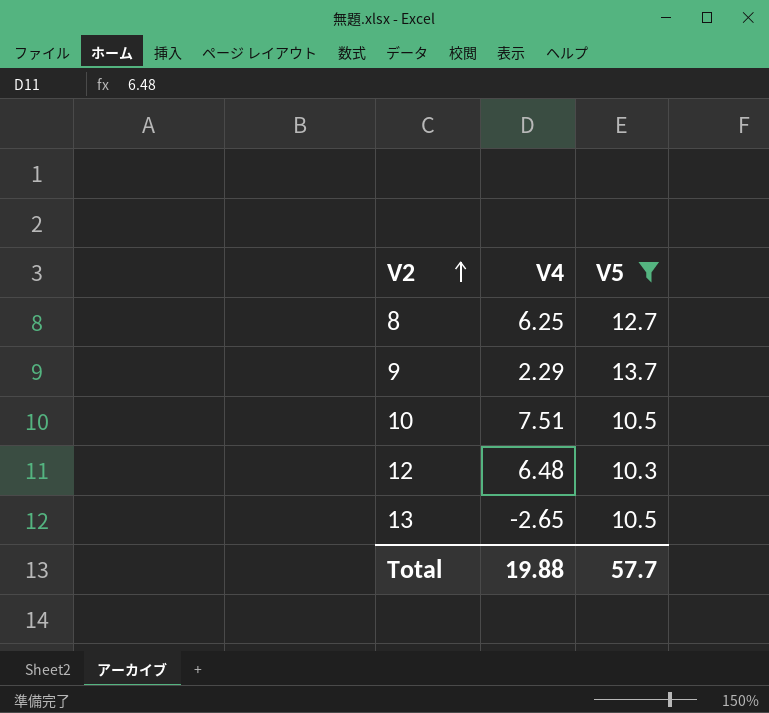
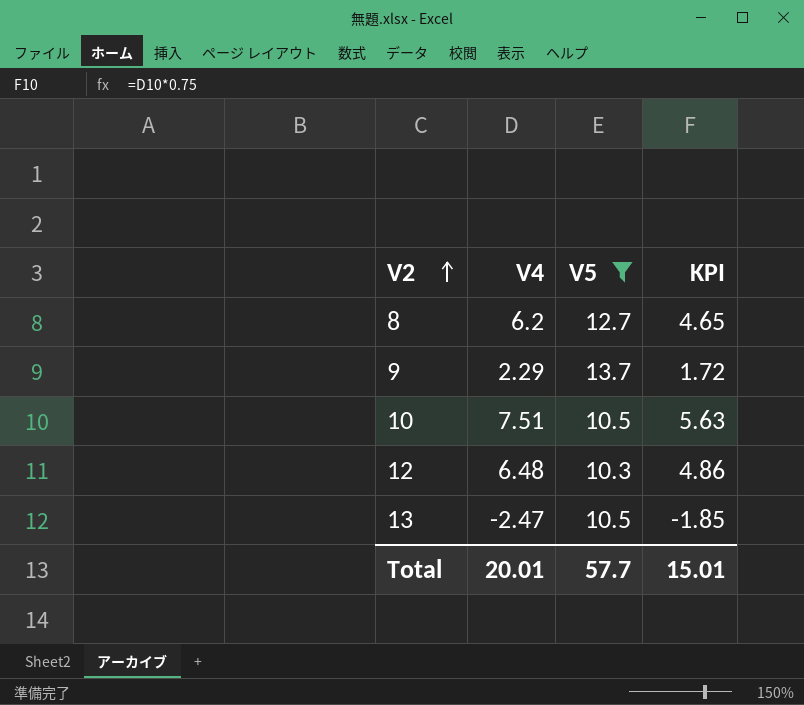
column KPI | formula: none -> [V4] * 0.75
8 | V4: 6.25 -> 6.2
13 | V4: -2.65 -> -2.47
Total | V4: 19.88 -> 20.01

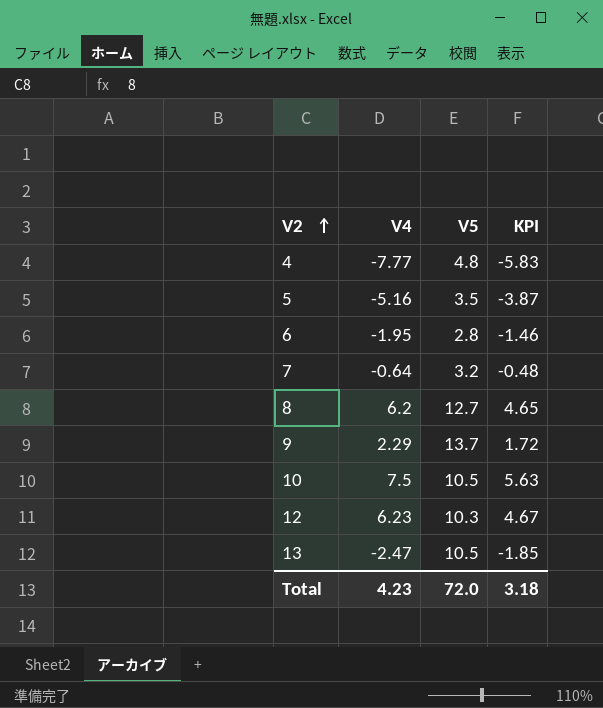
filter: V5 >= 10.3 -> none
10 | V4: 7.51 -> 7.5
12 | V4: 6.48 -> 6.23
12 | KPI: 4.86 -> 4.67
Total | V4: 20.01 -> 4.23
Total | V5: 57.7 -> 72.0
Total | KPI: 15.01 -> 3.18

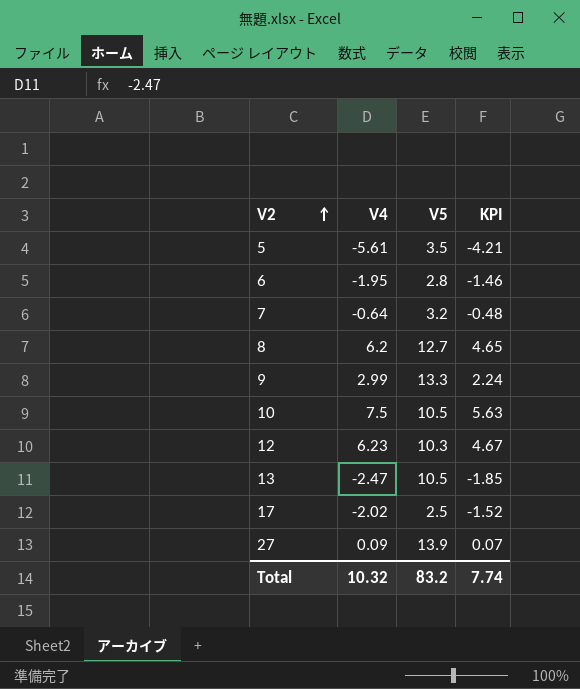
row 4: -7.77 | 4.8 | -5.83 -> none
5 | V4: -5.16 -> -5.61
5 | KPI: -3.87 -> -4.21
9 | V4: 2.29 -> 2.99
9 | V5: 13.7 -> 13.3
9 | KPI: 1.72 -> 2.24
row 17: none -> -2.02 | 2.5 | -1.52
row 27: none -> 0.09 | 13.9 | 0.07
Total | V4: 4.23 -> 10.32
Total | V5: 72.0 -> 83.2
Total | KPI: 3.18 -> 7.74

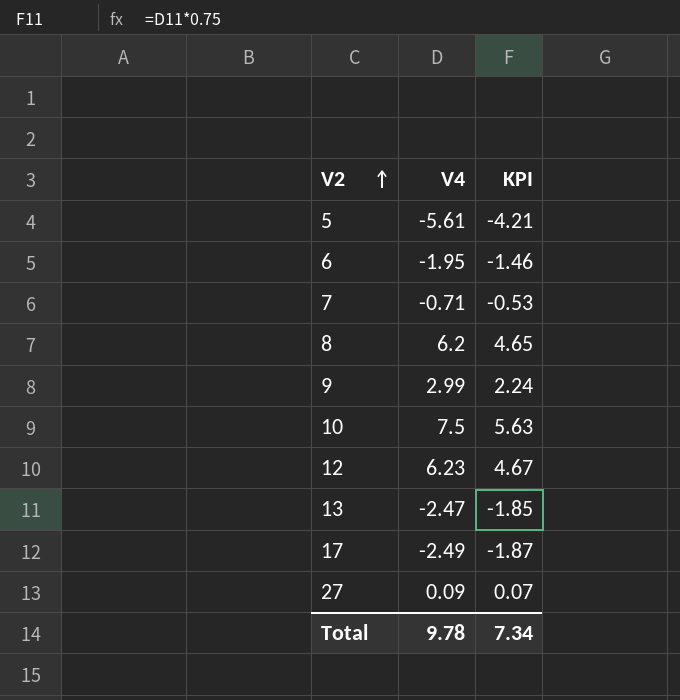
column V5 | position: 3 -> none
7 | V4: -0.64 -> -0.71
7 | KPI: -0.48 -> -0.53
17 | V4: -2.02 -> -2.49
17 | KPI: -1.52 -> -1.87
Total | V4: 10.32 -> 9.78
Total | KPI: 7.74 -> 7.34

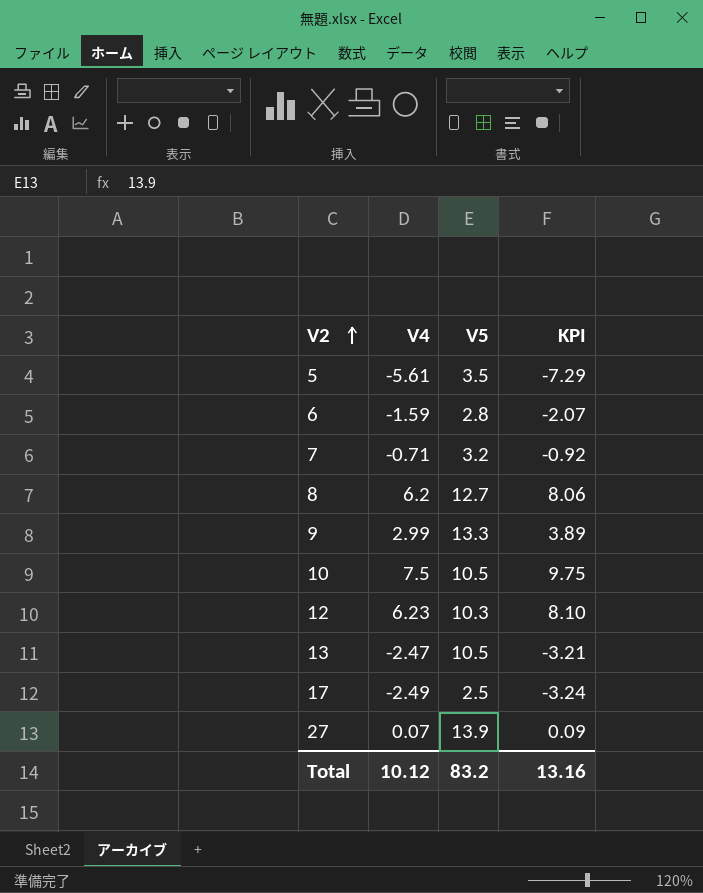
column V5 | position: none -> 3
column KPI | formula: [V4] * 0.75 -> [V4] * 1.3
6 | V4: -1.95 -> -1.59
27 | V4: 0.09 -> 0.07
Total | V4: 9.78 -> 10.12
Total | KPI: 7.34 -> 13.16

